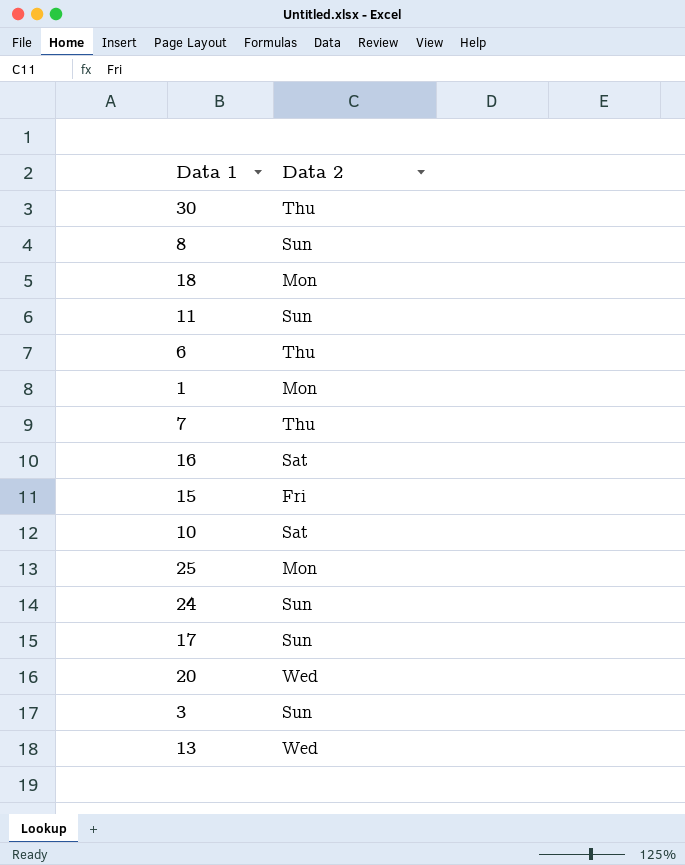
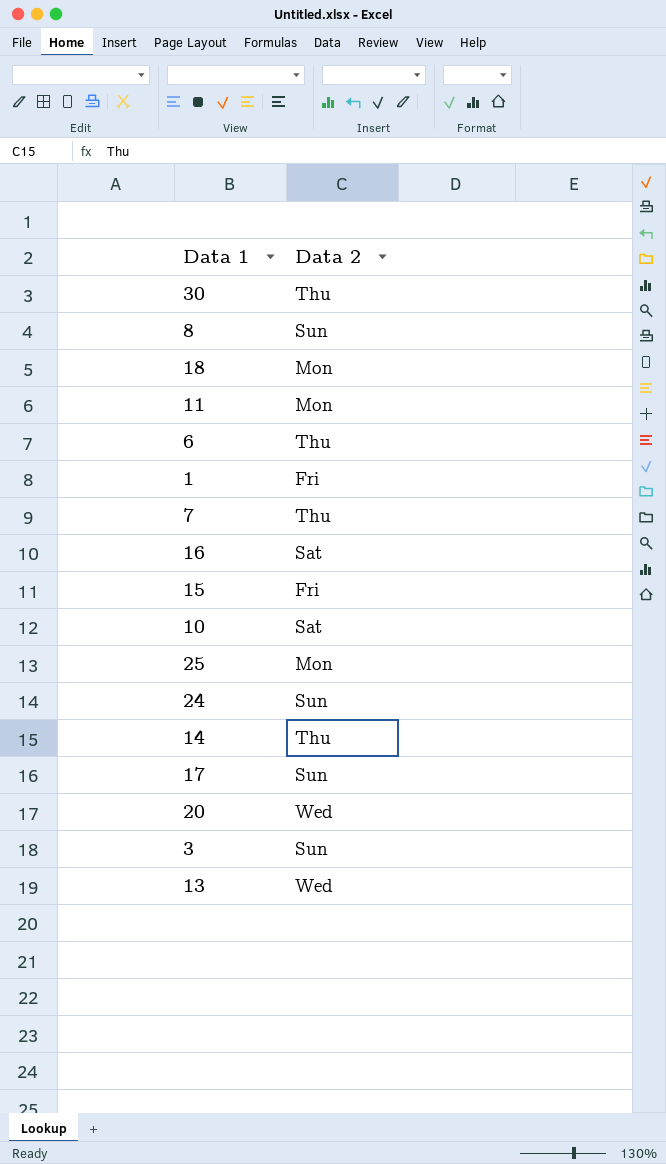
11 | Data 2: Sun -> Mon
1 | Data 2: Mon -> Fri
row 14: none -> Thu

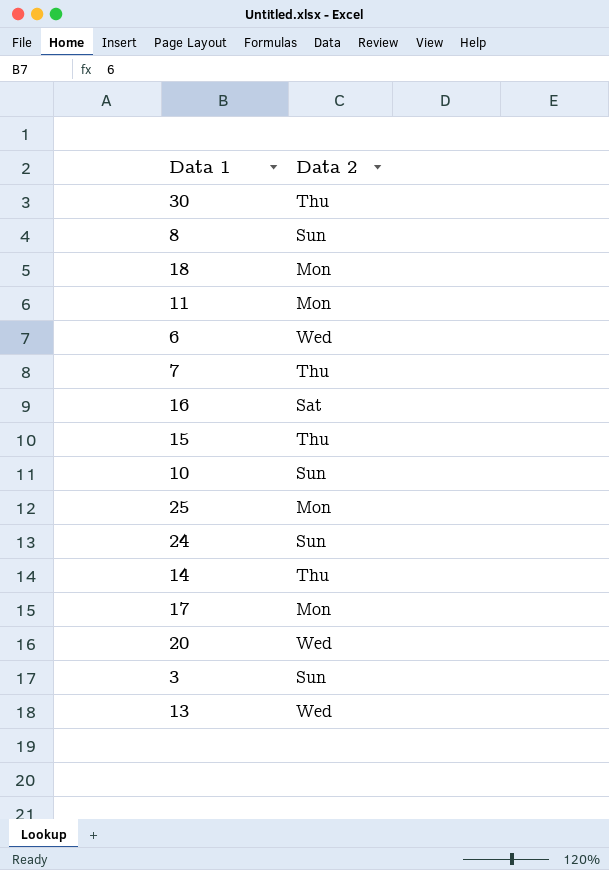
row 1: Fri -> none
6 | Data 2: Thu -> Wed
15 | Data 2: Fri -> Thu
10 | Data 2: Sat -> Sun
17 | Data 2: Sun -> Mon

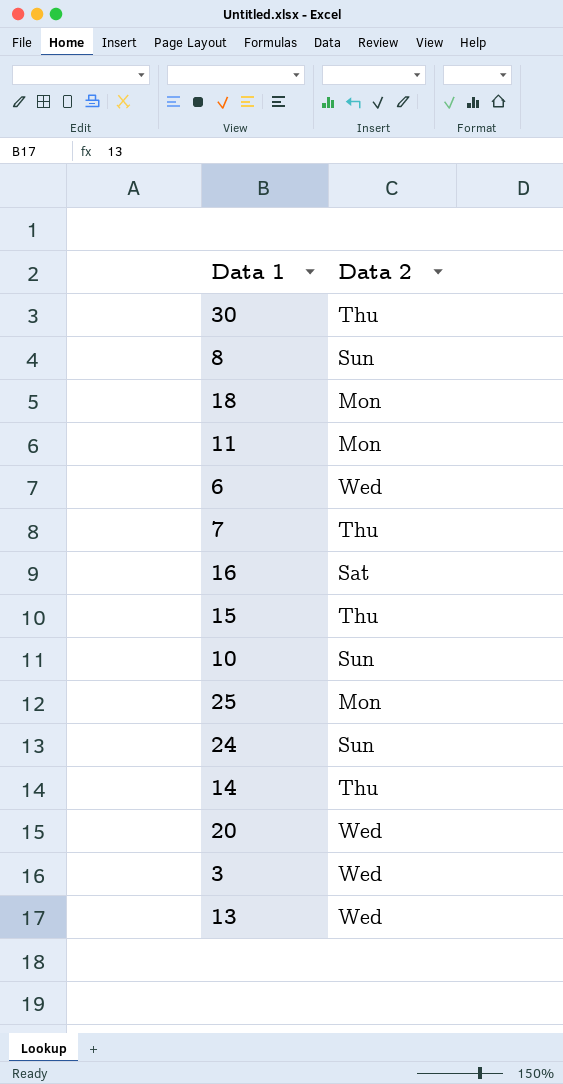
row 17: Mon -> none
3 | Data 2: Sun -> Wed

